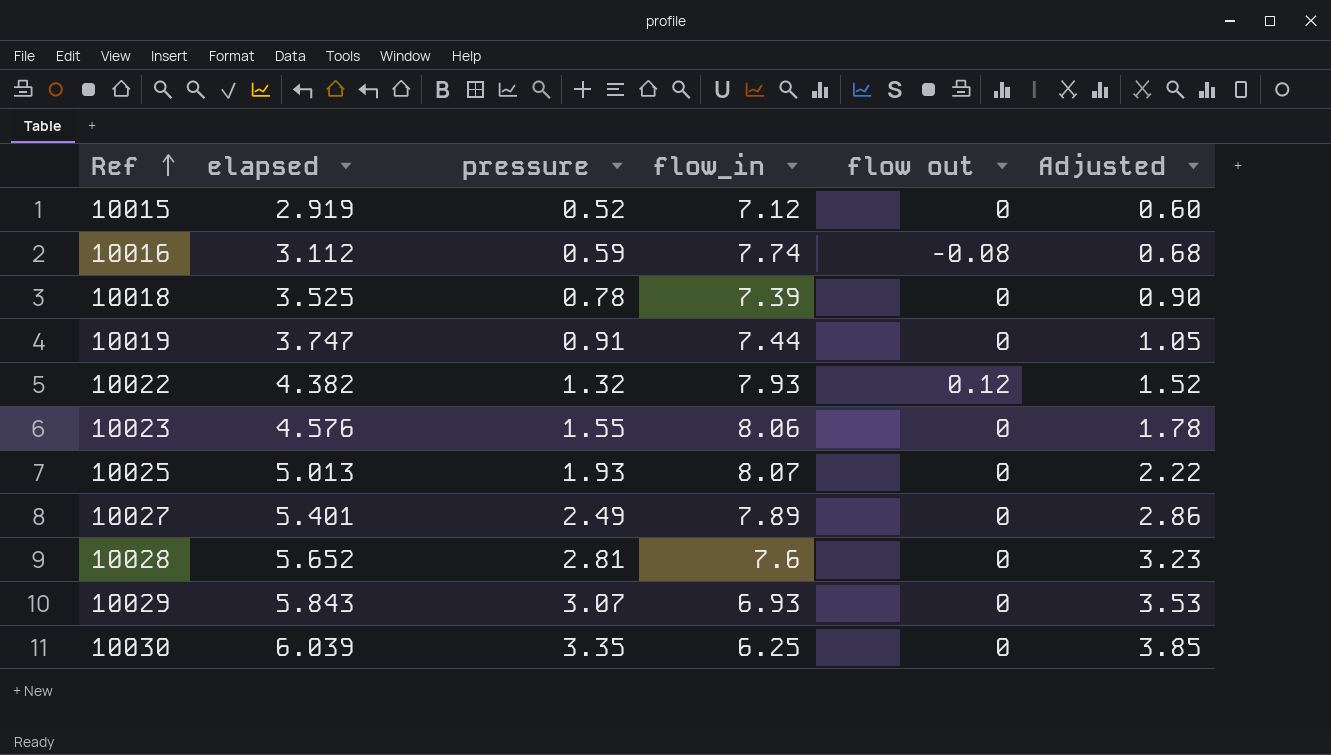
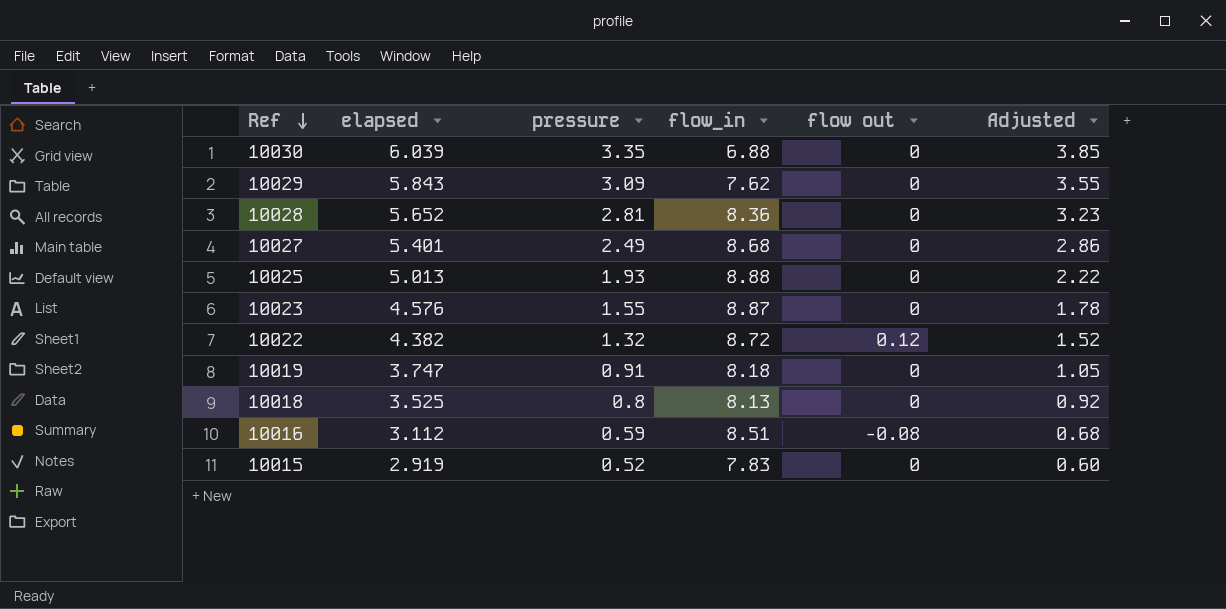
row order: Ref ascending -> Ref descending
10030 | flow_in: 6.25 -> 6.88
10029 | pressure: 3.07 -> 3.09
10029 | flow_in: 6.93 -> 7.62
10029 | Adjusted: 3.53 -> 3.55
10028 | flow_in: 7.6 -> 8.36
10027 | flow_in: 7.89 -> 8.68
10025 | flow_in: 8.07 -> 8.88
10023 | flow_in: 8.06 -> 8.87
10022 | flow_in: 7.93 -> 8.72
10019 | flow_in: 7.44 -> 8.18
10018 | pressure: 0.78 -> 0.8
10018 | flow_in: 7.39 -> 8.13
10018 | Adjusted: 0.90 -> 0.92
10016 | flow_in: 7.74 -> 8.51
10015 | flow_in: 7.12 -> 7.83

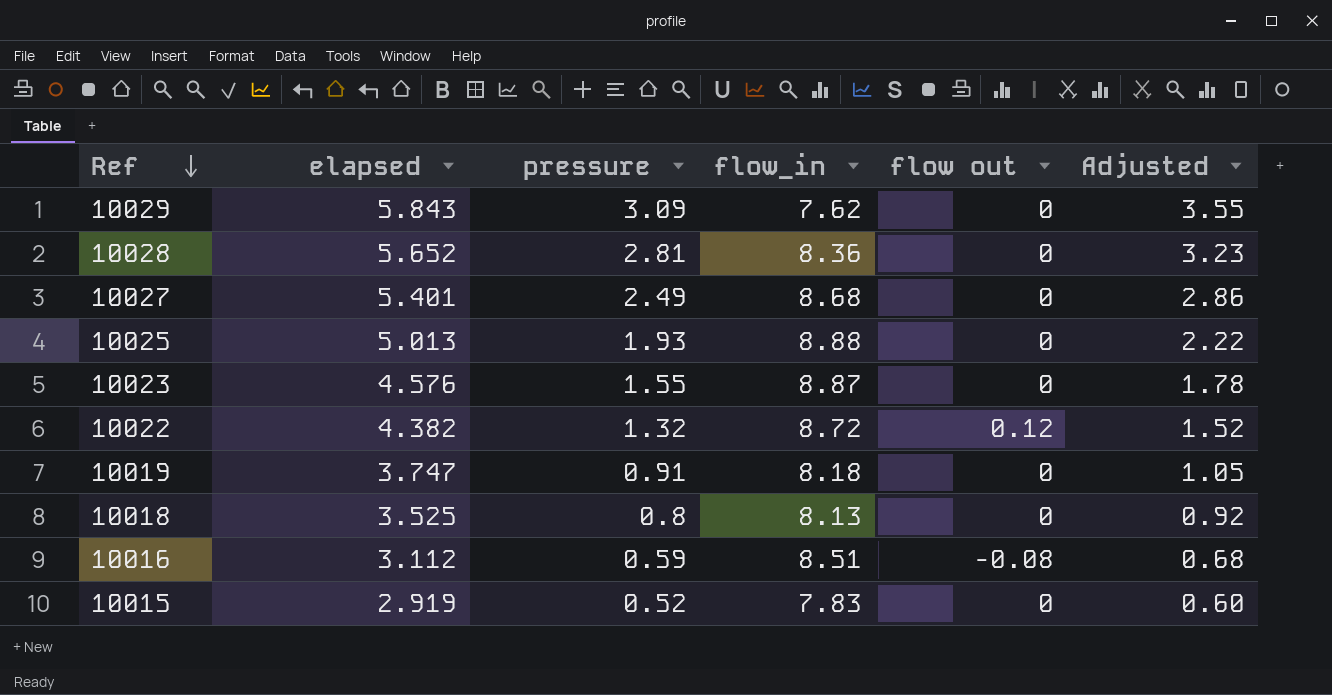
row 10030: 6.039 | 3.35 | 6.88 | 0 | 3.85 -> none

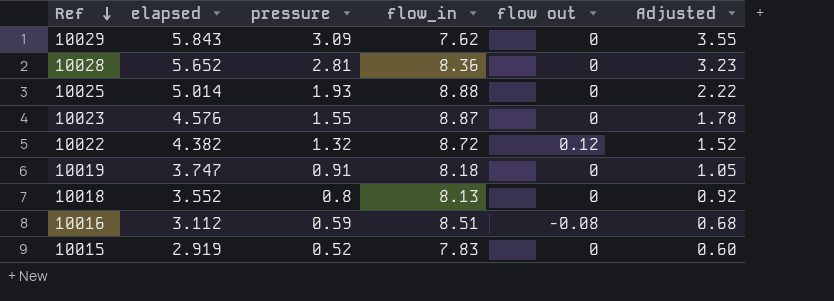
row 10027: 5.401 | 2.49 | 8.68 | 0 | 2.86 -> none
10025 | elapsed: 5.013 -> 5.014
10018 | elapsed: 3.525 -> 3.552

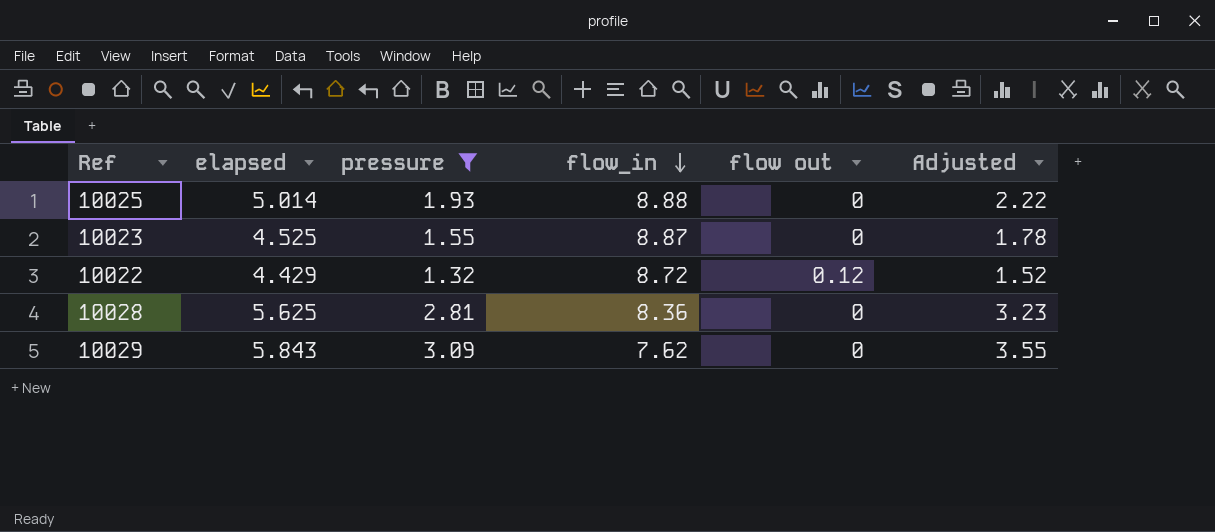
filter: none -> pressure >= 1.32
row order: Ref descending -> flow_in descending
10023 | elapsed: 4.576 -> 4.525
10022 | elapsed: 4.382 -> 4.429
10028 | elapsed: 5.652 -> 5.625

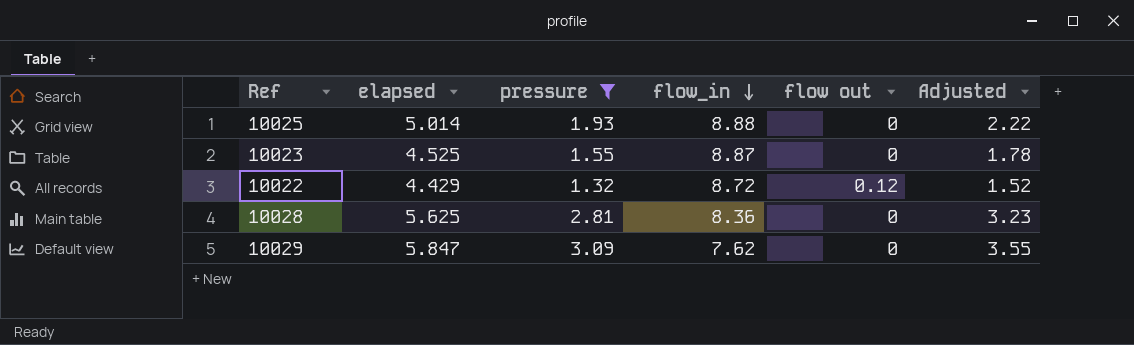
10029 | elapsed: 5.843 -> 5.847

